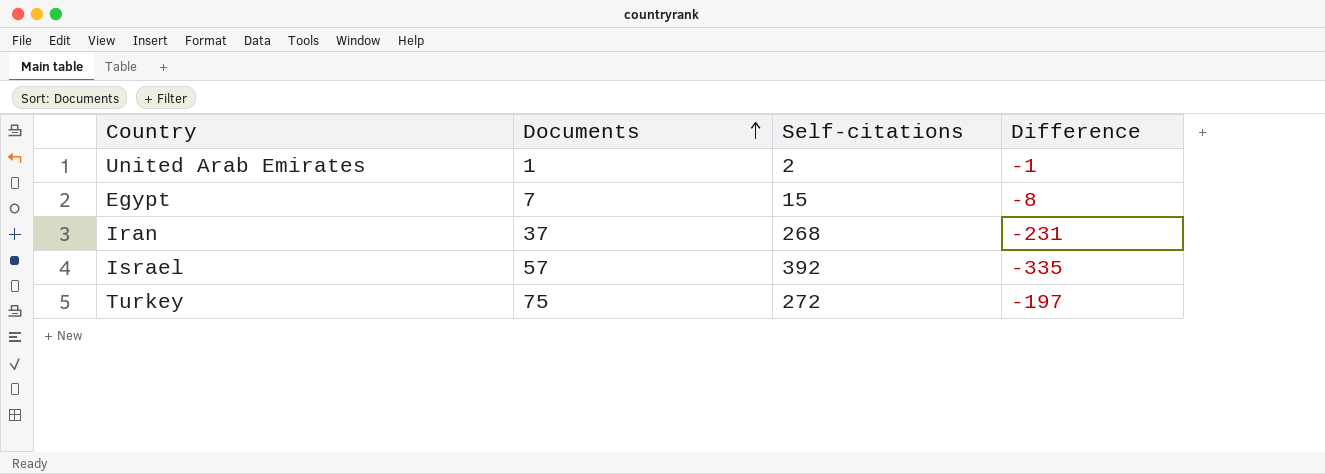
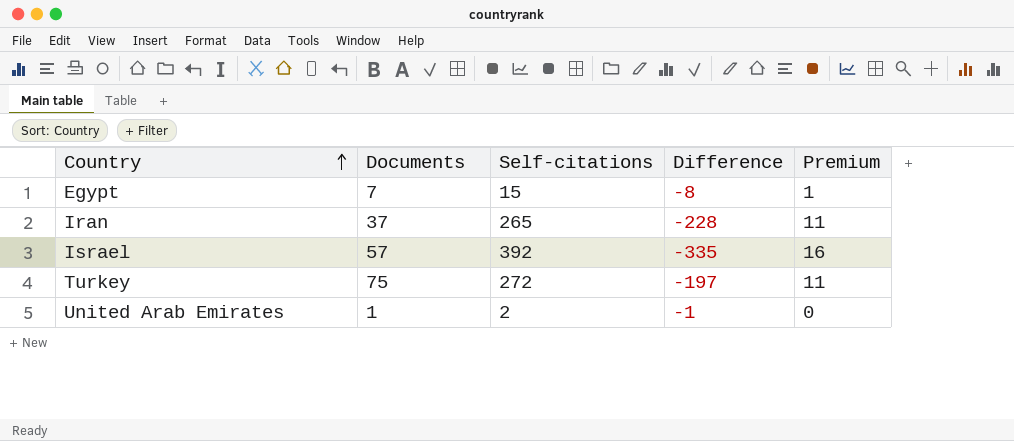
row order: Documents ascending -> Country ascending
column Premium | formula: none -> [Self-citations] * 0.04
Iran | Self-citations: 268 -> 265
Iran | Difference: -231 -> -228

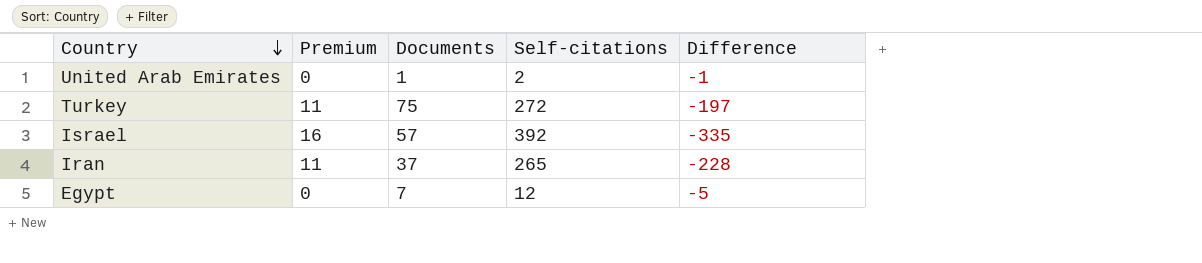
row order: Country ascending -> Country descending
column Premium | position: 5 -> 2
Egypt | Premium: 1 -> 0
Egypt | Self-citations: 15 -> 12
Egypt | Difference: -8 -> -5

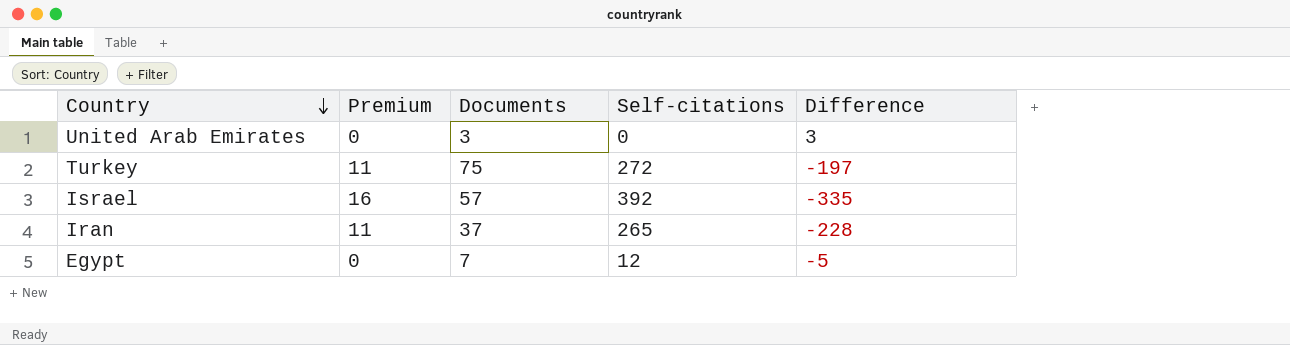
United Arab Emirates | Documents: 1 -> 3
United Arab Emirates | Self-citations: 2 -> 0
United Arab Emirates | Difference: -1 -> 3

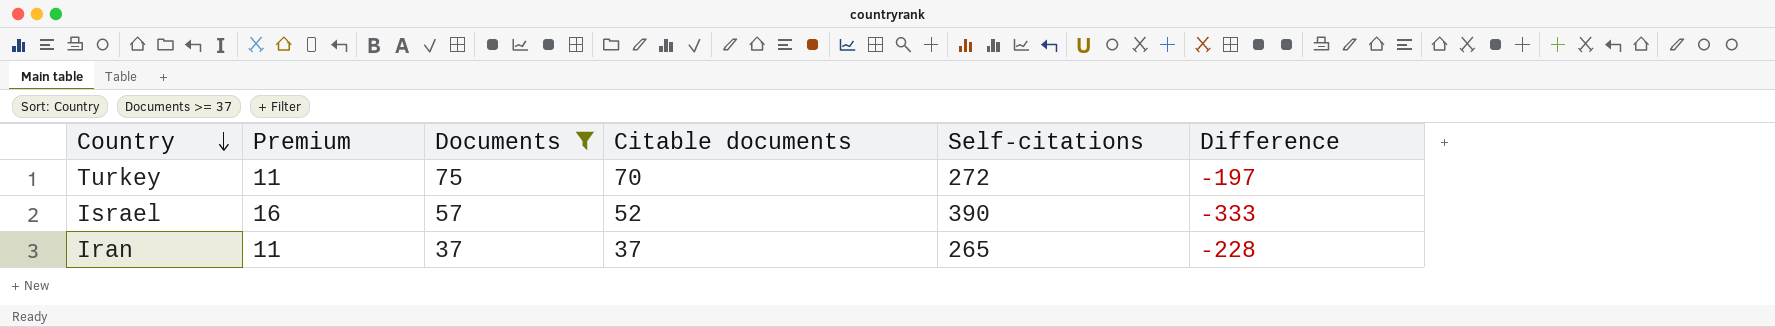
filter: none -> Documents >= 37
column Citable documents | position: none -> 4
Israel | Self-citations: 392 -> 390
Israel | Difference: -335 -> -333

